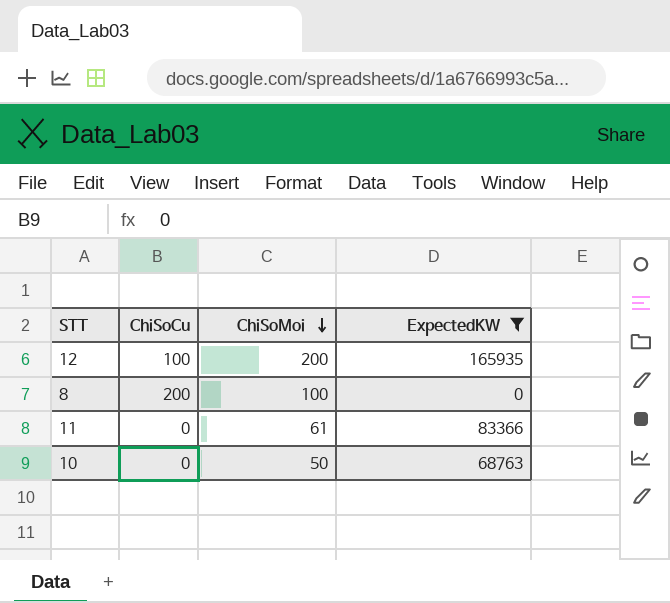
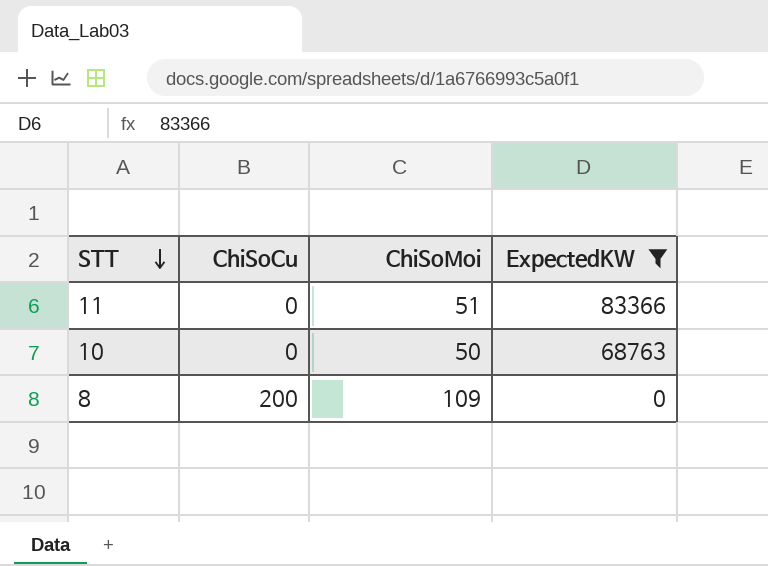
row order: ChiSoMoi descending -> STT descending
row 12: 100 | 200 | 165935 -> none
11 | ChiSoMoi: 61 -> 51
8 | ChiSoMoi: 100 -> 109

